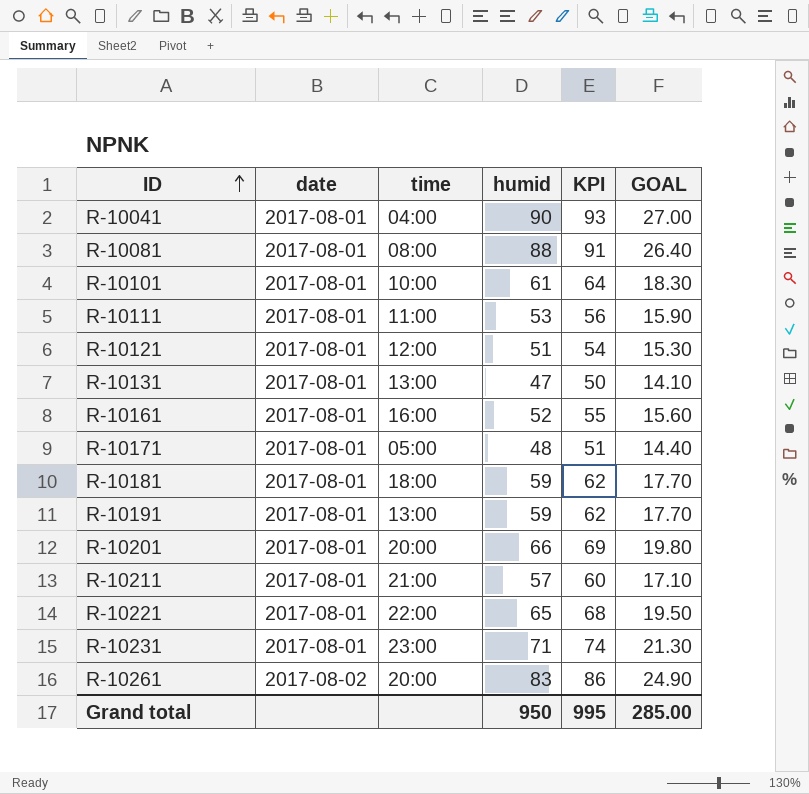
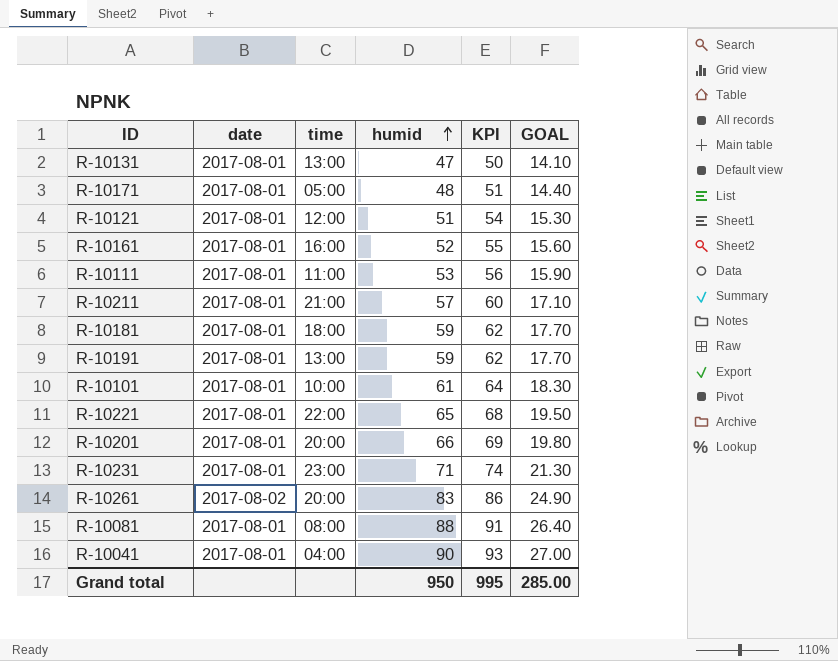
row order: ID ascending -> humid ascending

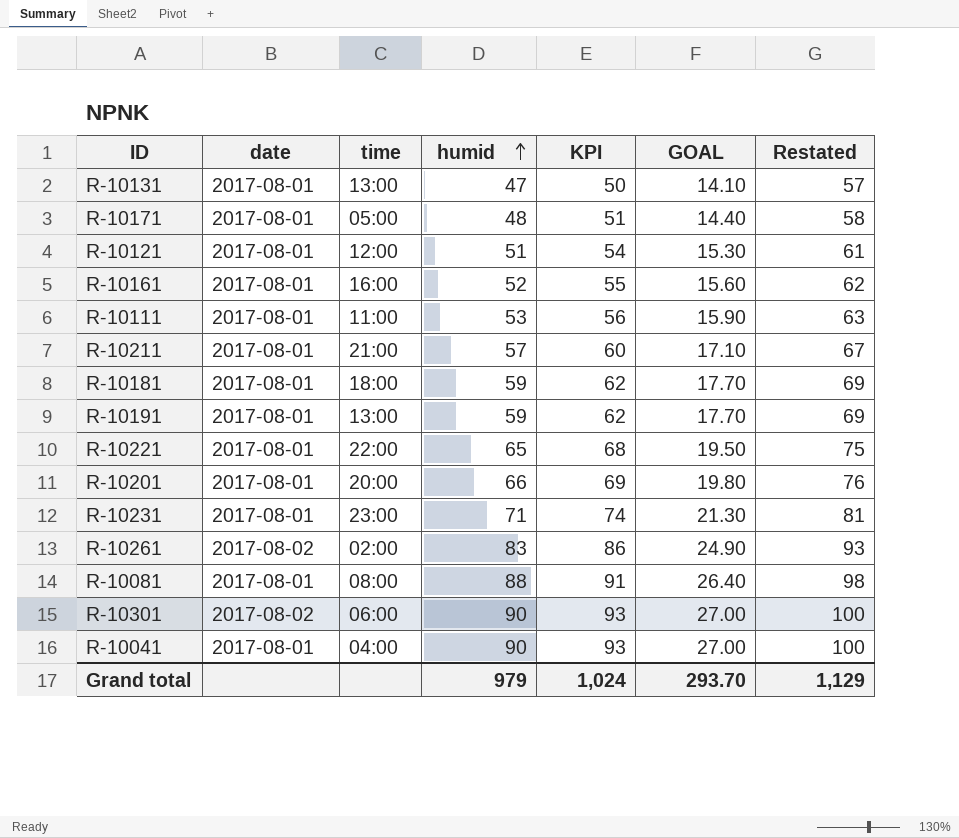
column Restated | formula: none -> [humid] + 10
row R-10101: 2017-08-01 | 10:00 | 61 | 64 | 18.30 -> none
R-10261 | time: 20:00 -> 02:00
row R-10301: none -> 2017-08-02 | 06:00 | 90 | 93 | 27.00 | 100
Grand total | humid: 950 -> 979
Grand total | KPI: 995 -> 1,024
Grand total | GOAL: 285.00 -> 293.70

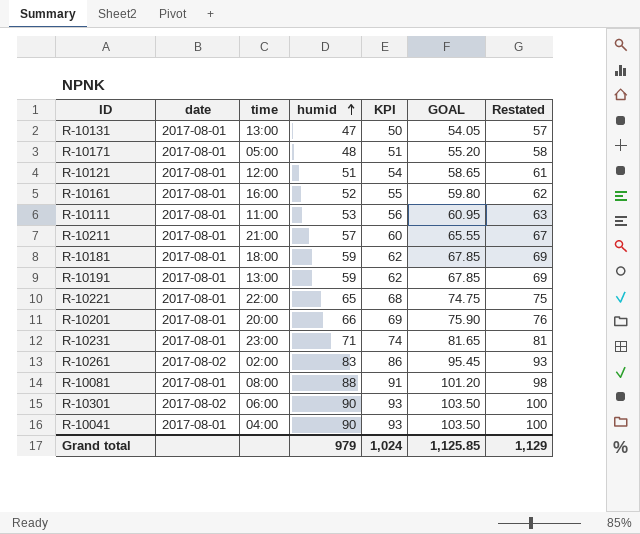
column GOAL | formula: [humid] * 0.3 -> [humid] * 1.15
Grand total | GOAL: 293.70 -> 1,125.85

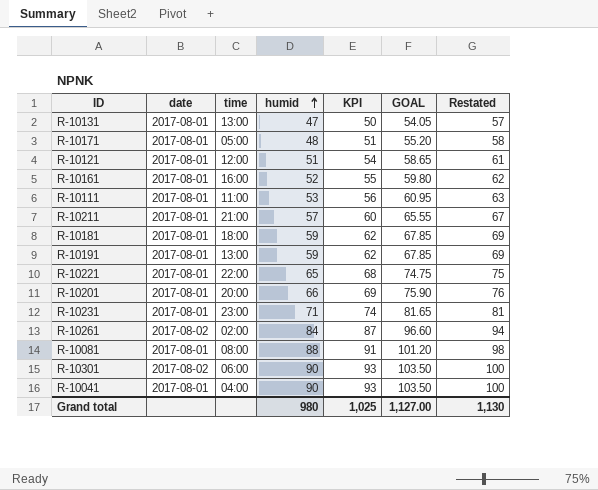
R-10261 | humid: 83 -> 84
R-10261 | KPI: 86 -> 87
R-10261 | GOAL: 95.45 -> 96.60
R-10261 | Restated: 93 -> 94
Grand total | humid: 979 -> 980
Grand total | KPI: 1,024 -> 1,025
Grand total | GOAL: 1,125.85 -> 1,127.00
Grand total | Restated: 1,129 -> 1,130

